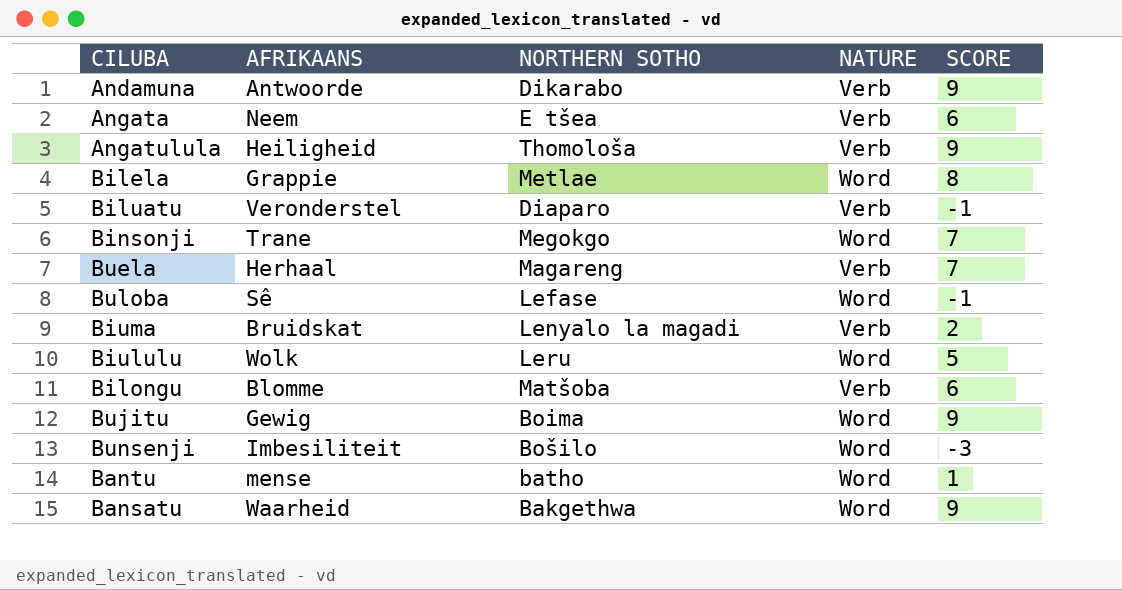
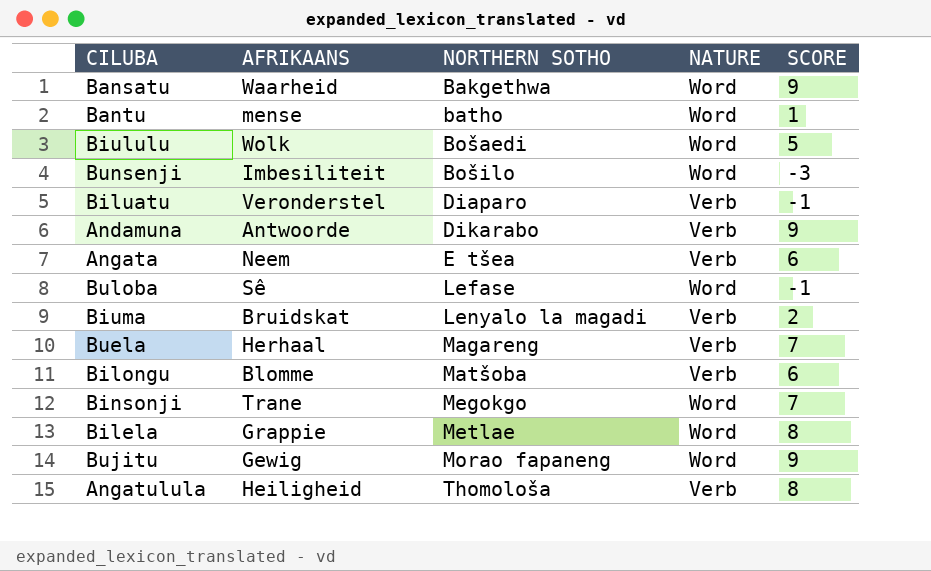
row order: none -> NORTHERN SOTHO ascending
Biululu | NORTHERN SOTHO: Leru -> Bošaedi
Bujitu | NORTHERN SOTHO: Boima -> Morao fapaneng
Angatulula | SCORE: 9 -> 8

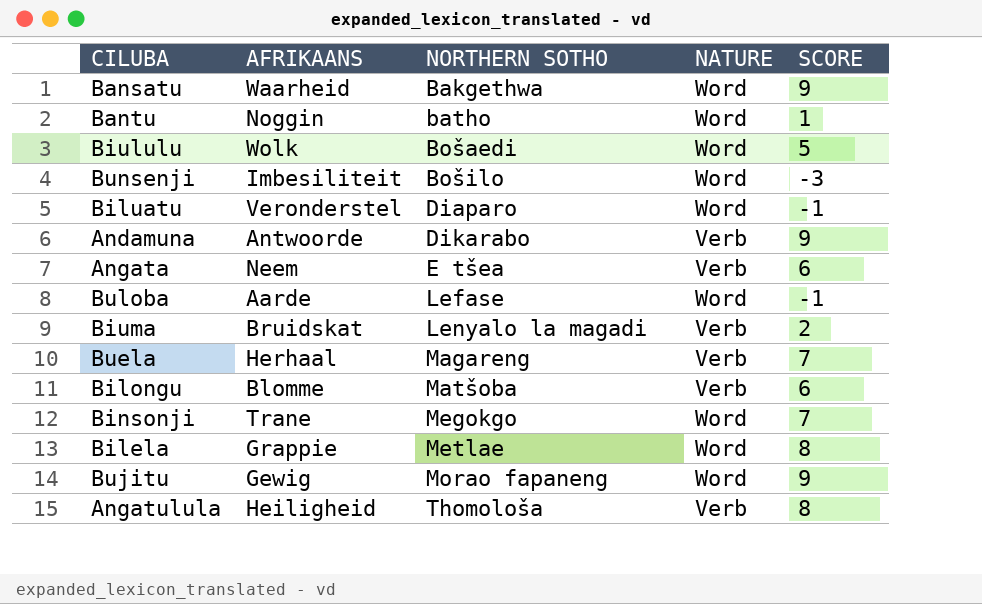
Bantu | AFRIKAANS: mense -> Noggin
Biluatu | NATURE: Verb -> Word
Buloba | AFRIKAANS: Sê -> Aarde

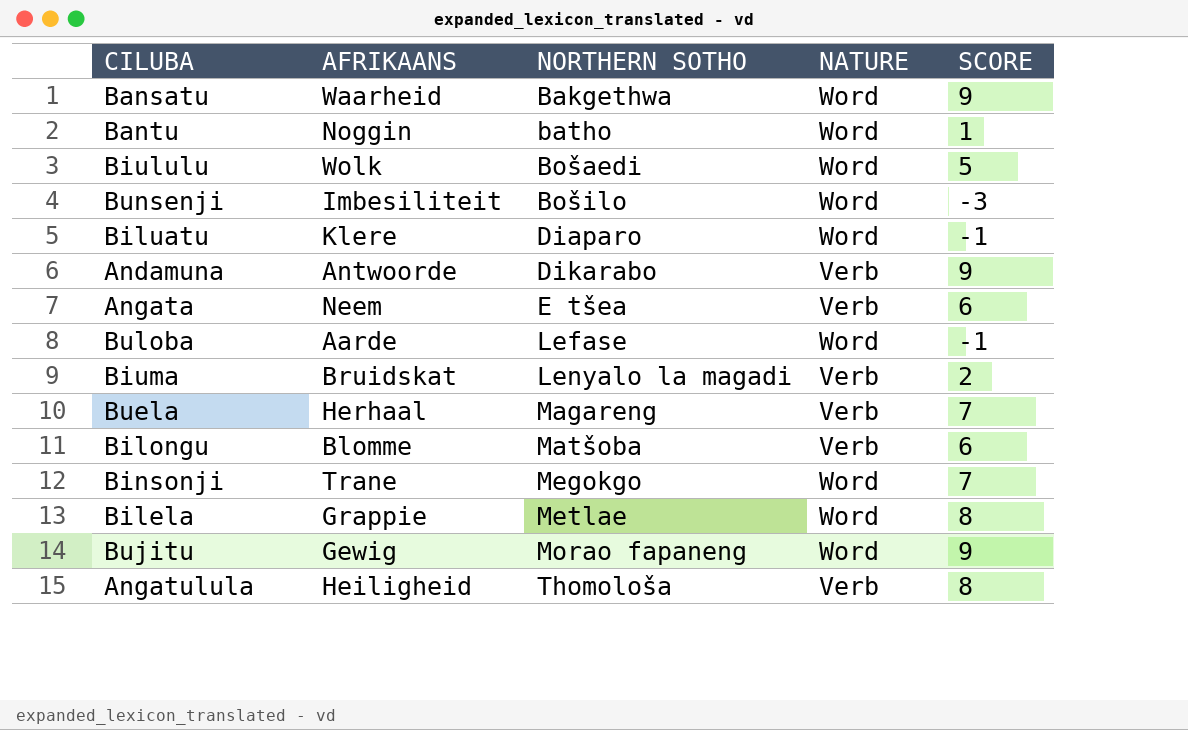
Biluatu | AFRIKAANS: Veronderstel -> Klere

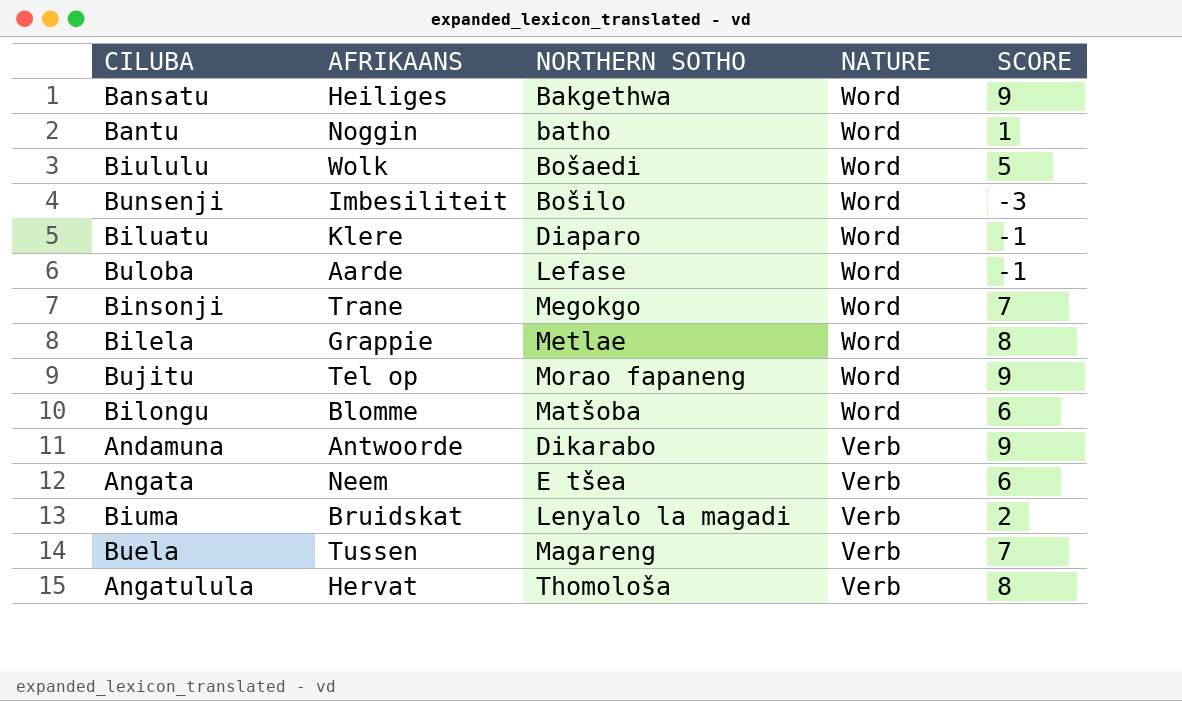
row order: NORTHERN SOTHO ascending -> NATURE descending
Bansatu | AFRIKAANS: Waarheid -> Heiliges
Bujitu | AFRIKAANS: Gewig -> Tel op
Bilongu | NATURE: Verb -> Word
Buela | AFRIKAANS: Herhaal -> Tussen
Angatulula | AFRIKAANS: Heiligheid -> Hervat

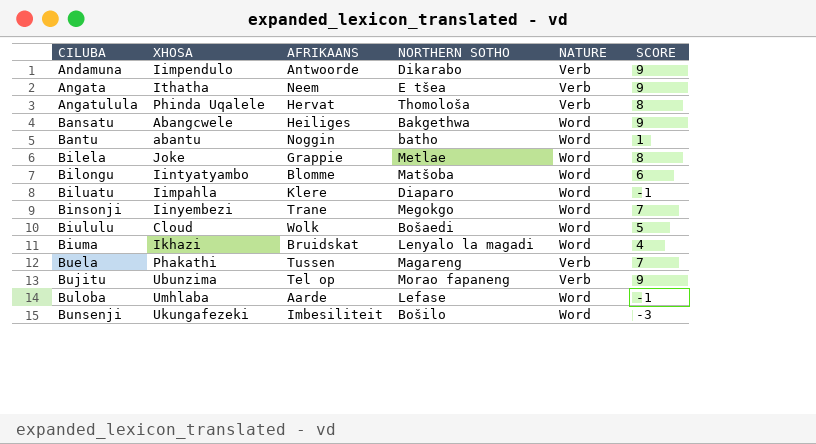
row order: NATURE descending -> CILUBA ascending
column XHOSA | position: none -> 2
Angata | SCORE: 6 -> 9
Biuma | NATURE: Verb -> Word
Biuma | SCORE: 2 -> 4
Bujitu | NATURE: Word -> Verb

